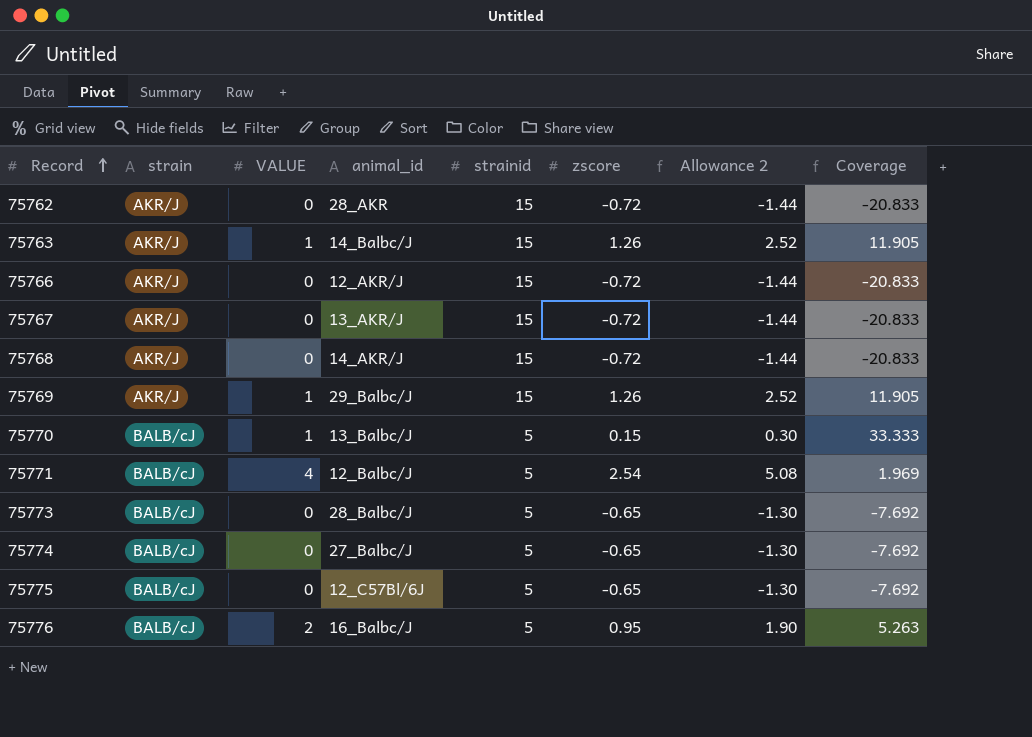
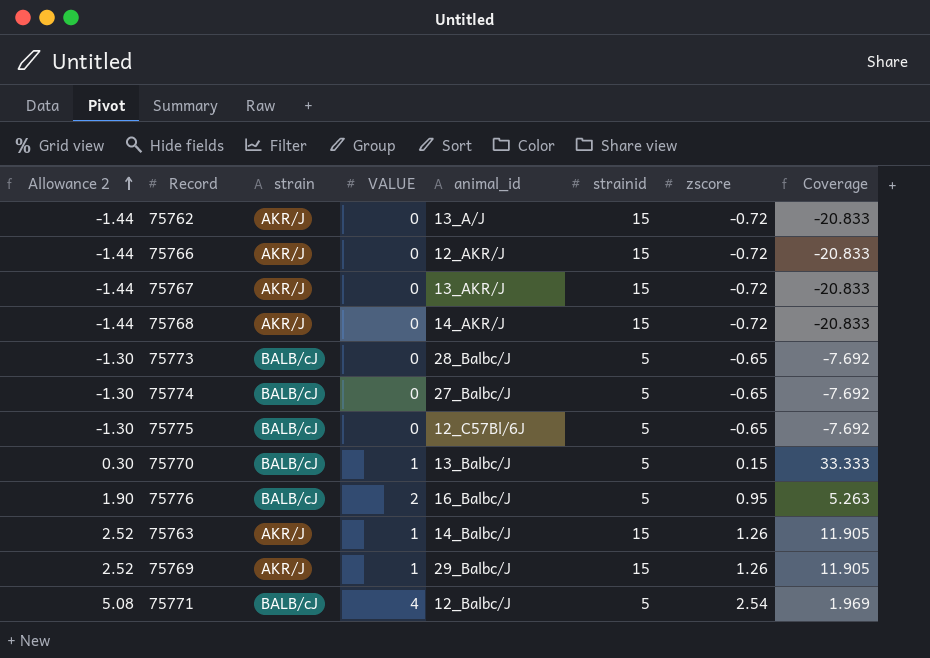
row order: Record ascending -> Allowance 2 ascending
column Allowance 2 | position: 7 -> 1
75762 | animal_id: 28_AKR -> 13_A/J

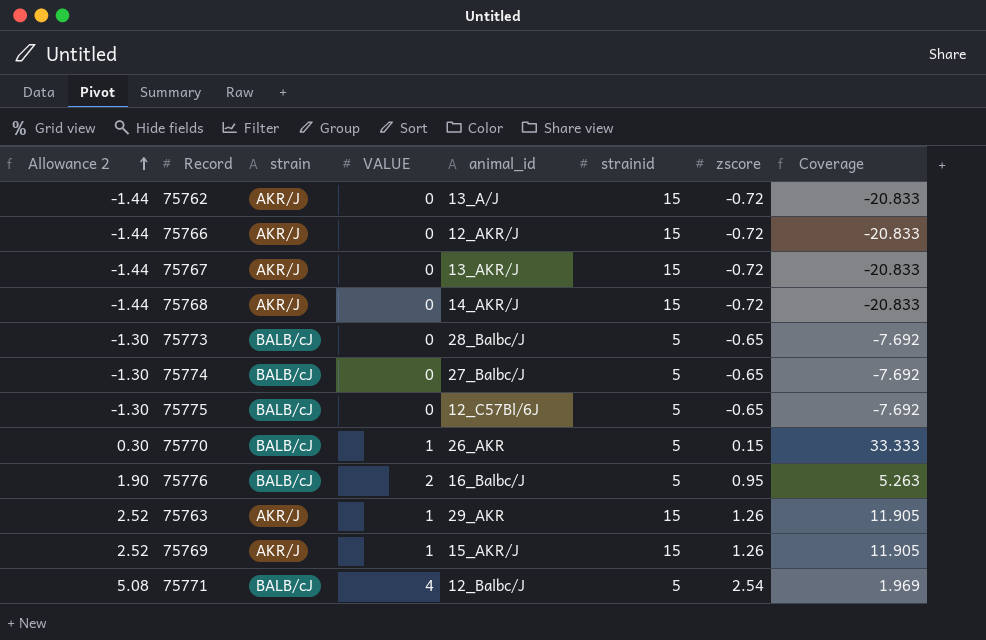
75770 | animal_id: 13_Balbc/J -> 26_AKR
75763 | animal_id: 14_Balbc/J -> 29_AKR
75769 | animal_id: 29_Balbc/J -> 15_AKR/J

